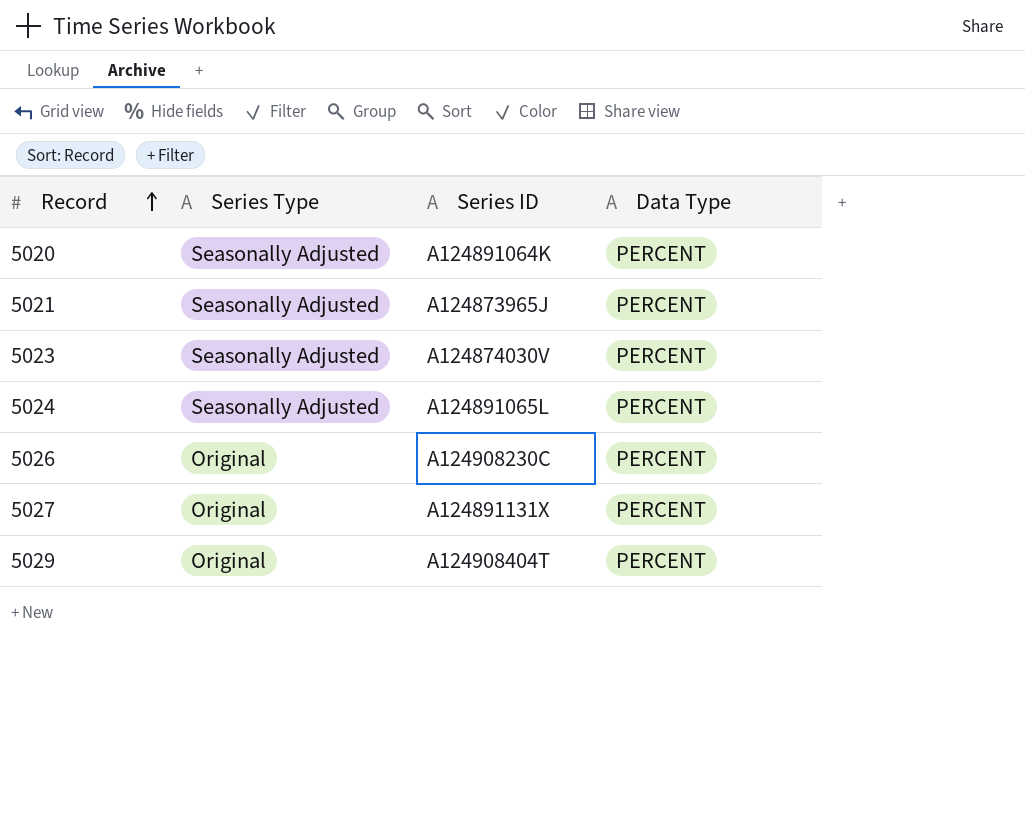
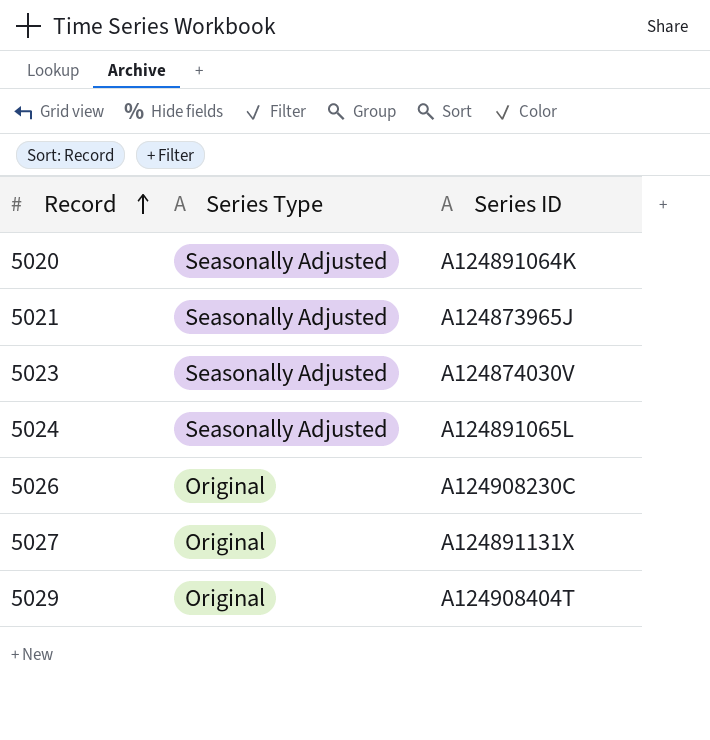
column Data Type | position: 4 -> none

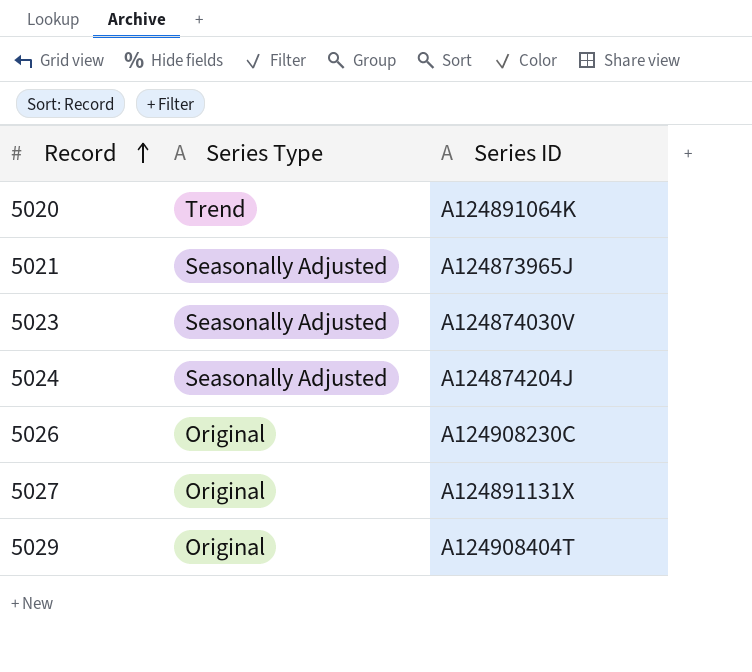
5020 | Series Type: Seasonally Adjusted -> Trend
5024 | Series ID: A124891065L -> A124874204J

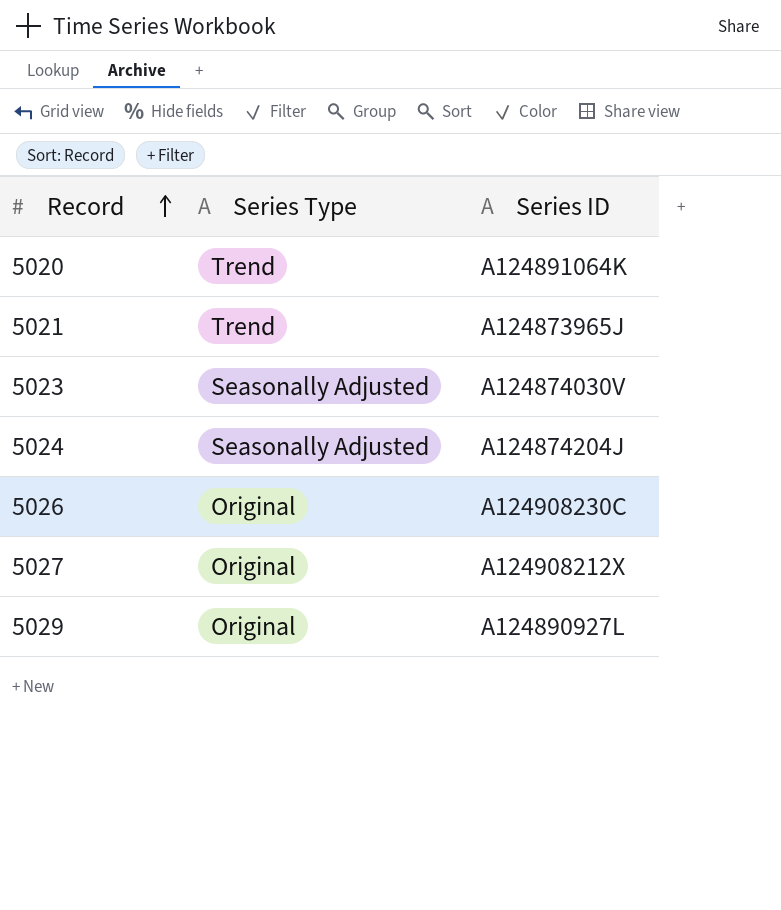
5021 | Series Type: Seasonally Adjusted -> Trend
5027 | Series ID: A124891131X -> A124908212X
5029 | Series ID: A124908404T -> A124890927L

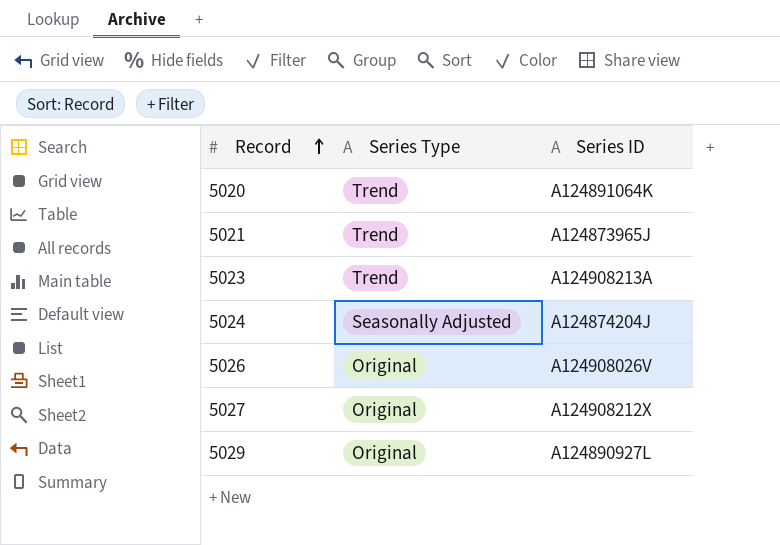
5023 | Series Type: Seasonally Adjusted -> Trend
5023 | Series ID: A124874030V -> A124908213A
5026 | Series ID: A124908230C -> A124908026V

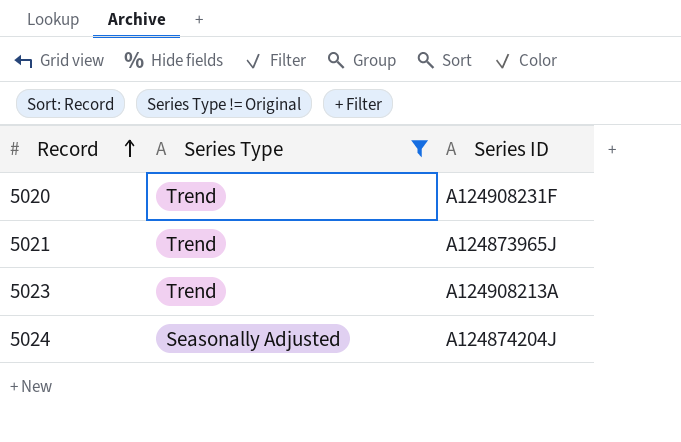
filter: none -> Series Type != Original
5020 | Series ID: A124891064K -> A124908231F

